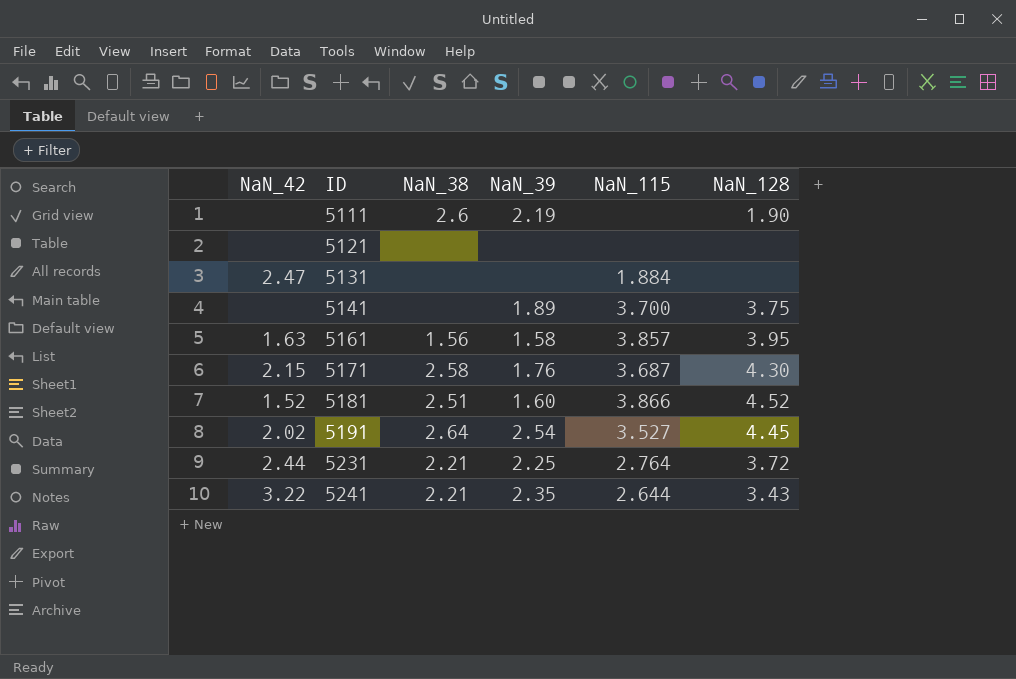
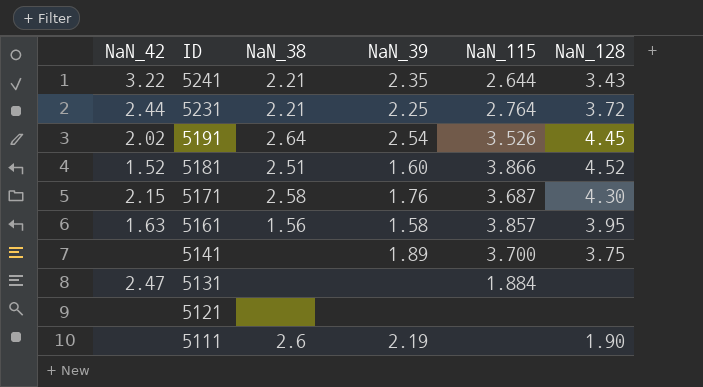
row order: ID ascending -> ID descending
5191 | NaN_115: 3.527 -> 3.526

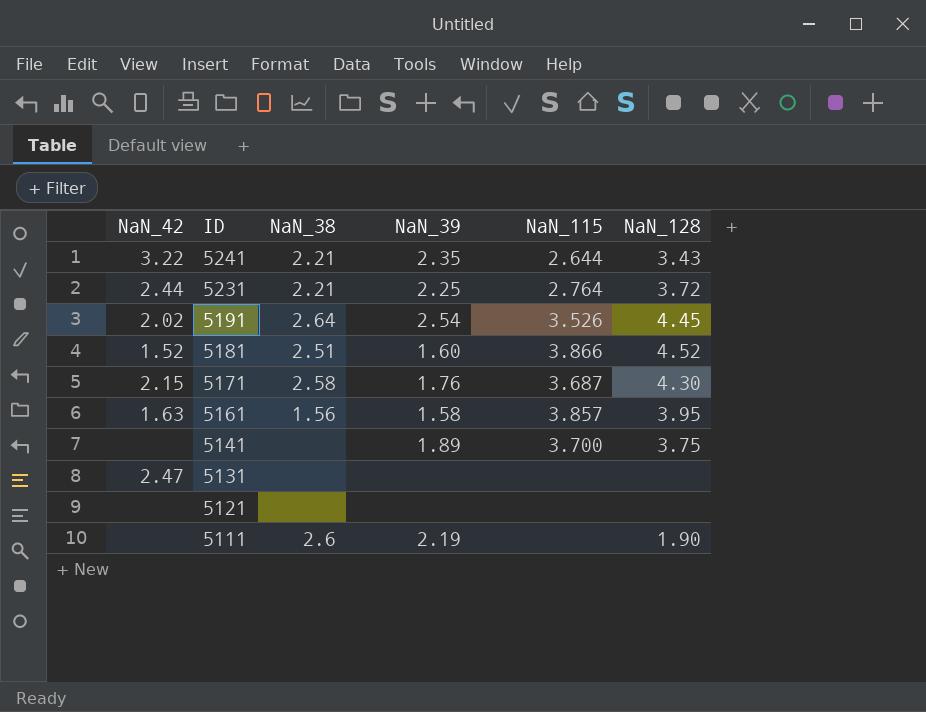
5131 | NaN_115: 1.884 -> none

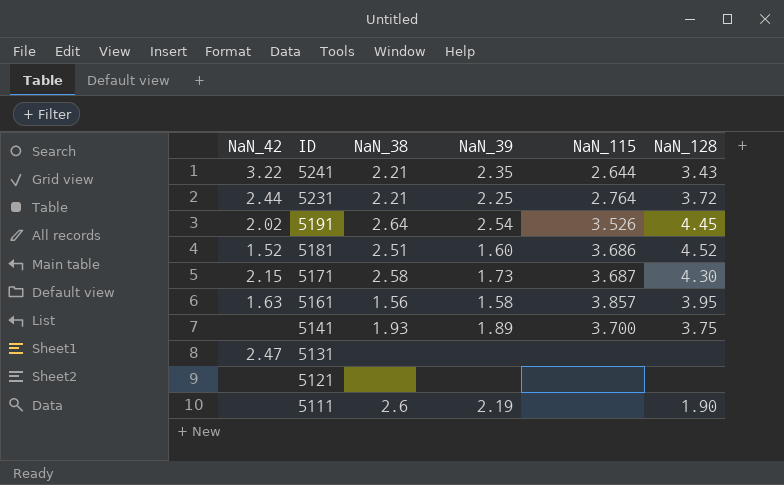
5181 | NaN_115: 3.866 -> 3.686
5171 | NaN_39: 1.76 -> 1.73
5141 | NaN_38: none -> 1.93

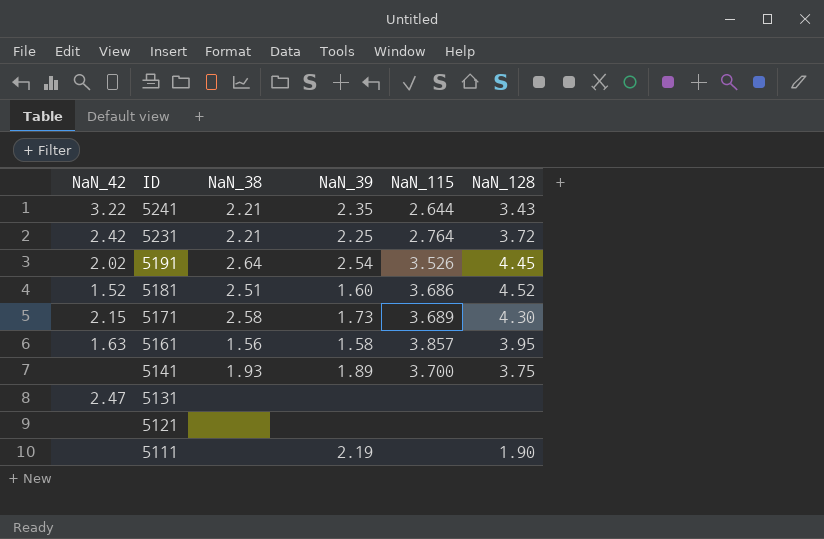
5231 | NaN_42: 2.44 -> 2.42
5171 | NaN_115: 3.687 -> 3.689
5111 | NaN_38: 2.6 -> none

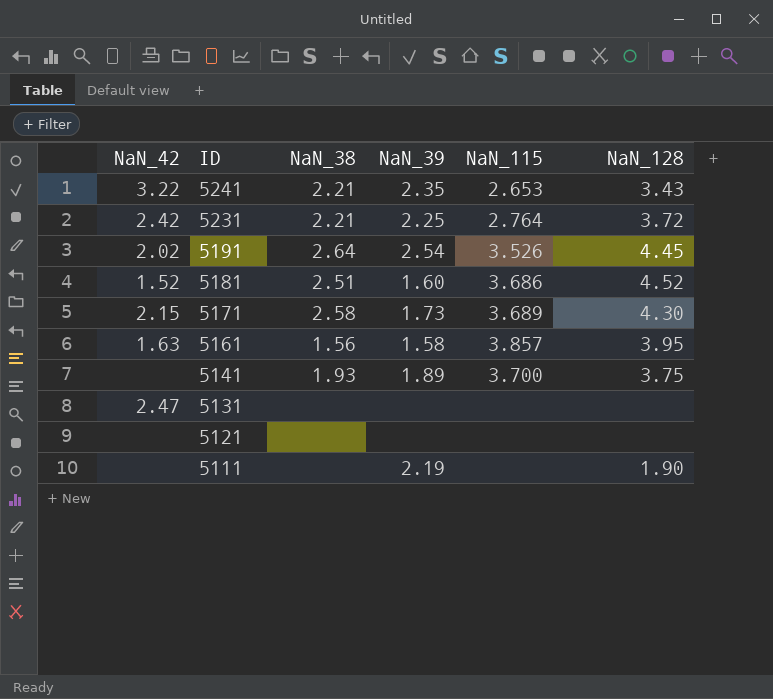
5241 | NaN_115: 2.644 -> 2.653

